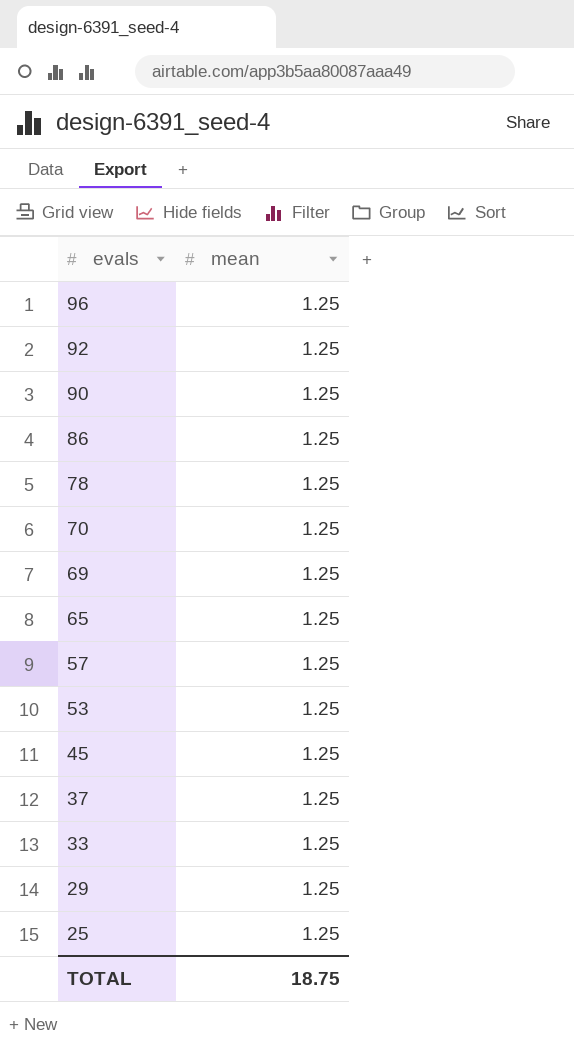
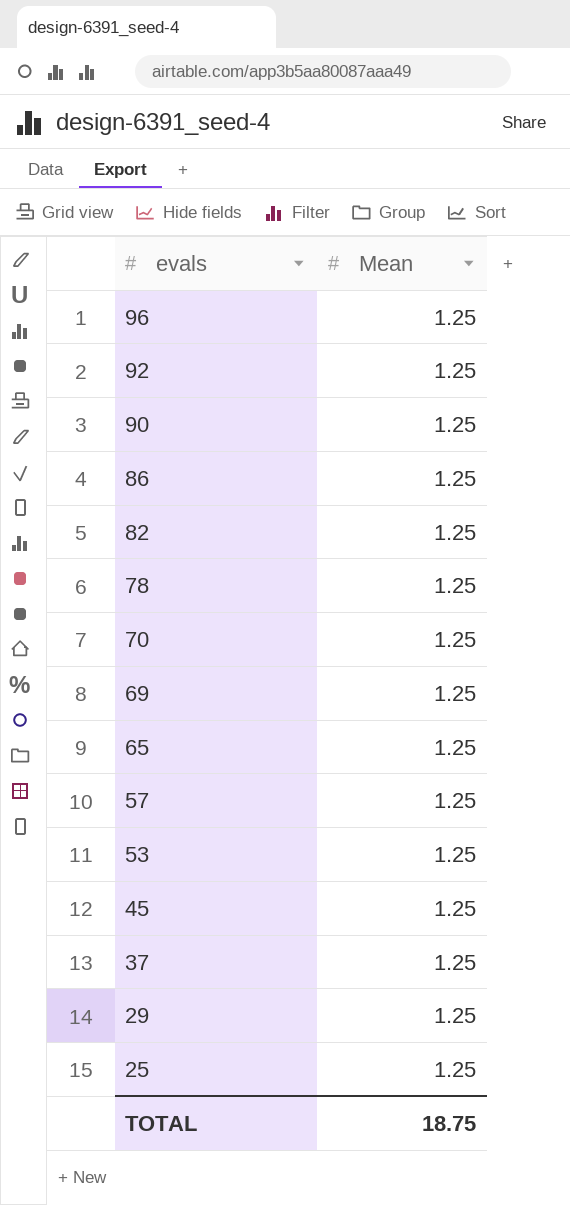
column name: mean -> Mean
row 33: 1.25 -> none
row 82: none -> 1.25

